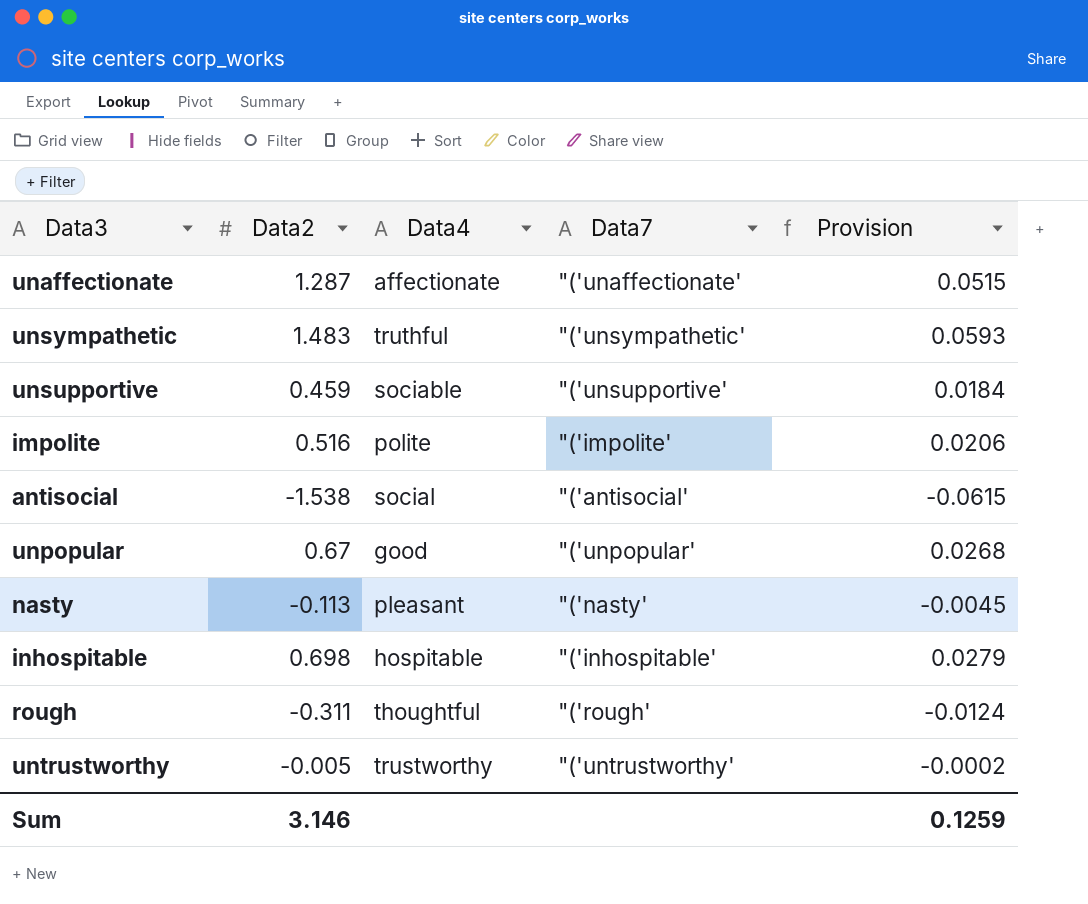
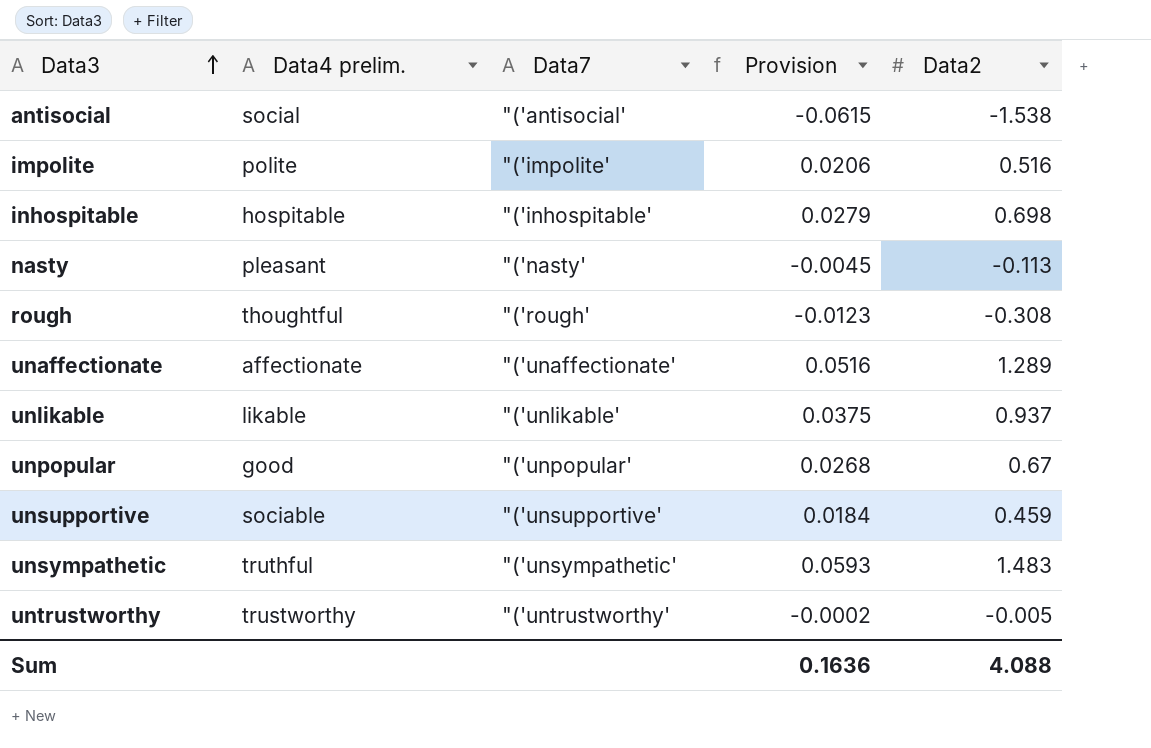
row order: none -> Data3 ascending
column name: Data4 -> Data4 prelim.
column Data2 | position: 2 -> 5
rough | Provision: -0.0124 -> -0.0123
rough | Data2: -0.311 -> -0.308
unaffectionate | Provision: 0.0515 -> 0.0516
unaffectionate | Data2: 1.287 -> 1.289
row unlikable: none -> likable | "('unlikable' | 0.0375 | 0.937
Sum | Provision: 0.1259 -> 0.1636
Sum | Data2: 3.146 -> 4.088

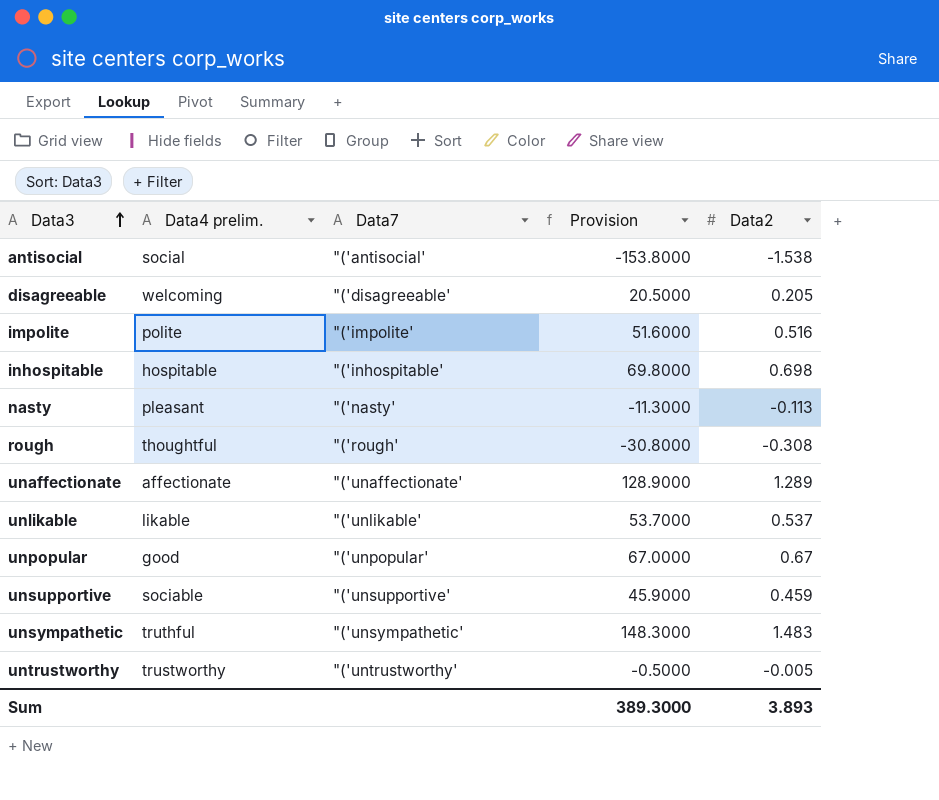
column Provision | formula: [Data2] * 0.04 -> [Data2] * 100
row disagreeable: none -> welcoming | "('disagreeable' | 20.5000 | 0.205
unlikable | Data2: 0.937 -> 0.537
Sum | Provision: 0.1636 -> 389.3000
Sum | Data2: 4.088 -> 3.893

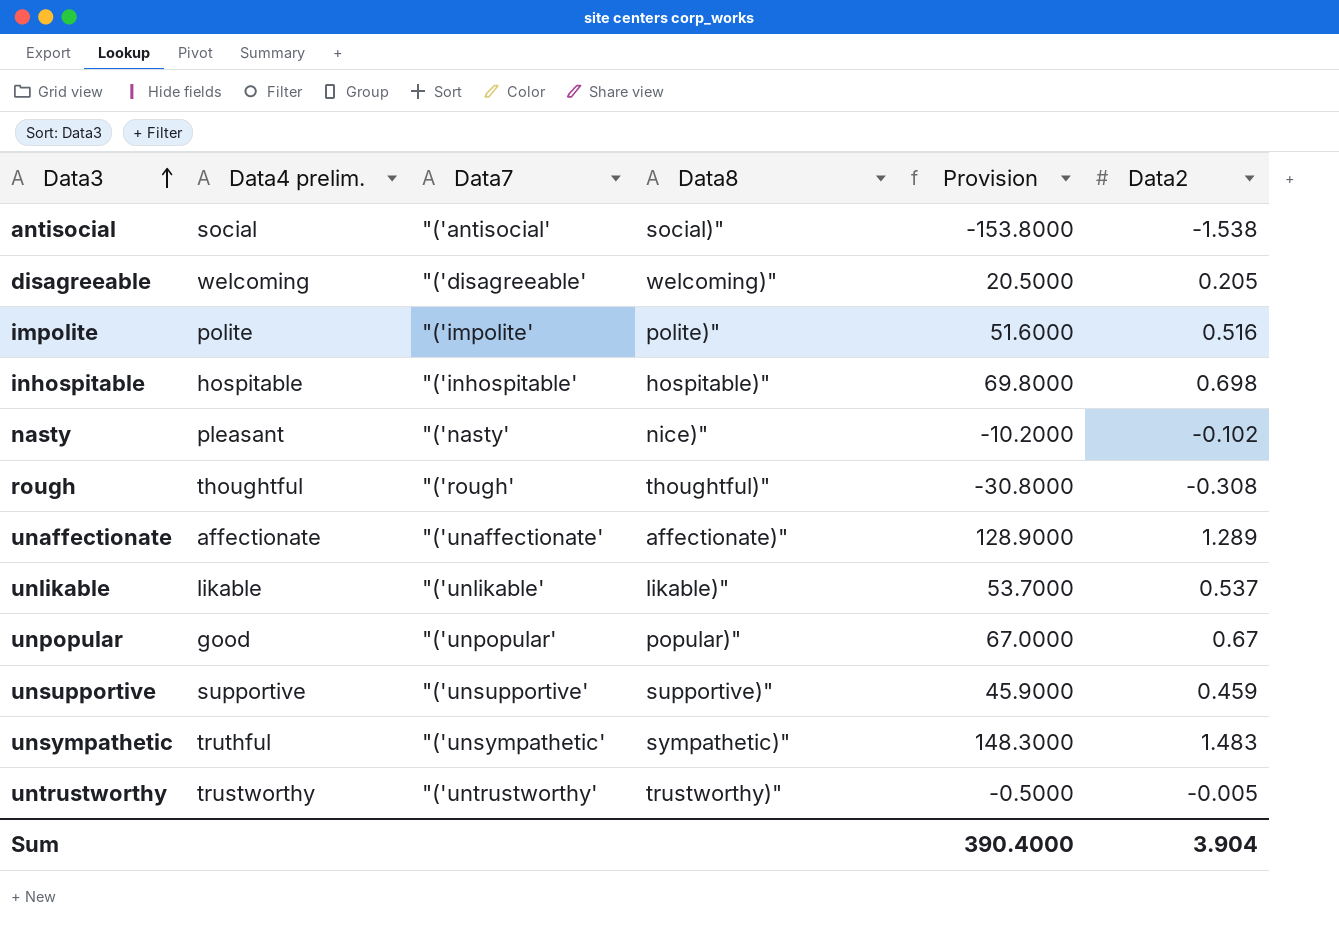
column Data8 | position: none -> 4
nasty | Provision: -11.3000 -> -10.2000
nasty | Data2: -0.113 -> -0.102
unsupportive | Data4 prelim.: sociable -> supportive
Sum | Provision: 389.3000 -> 390.4000
Sum | Data2: 3.893 -> 3.904

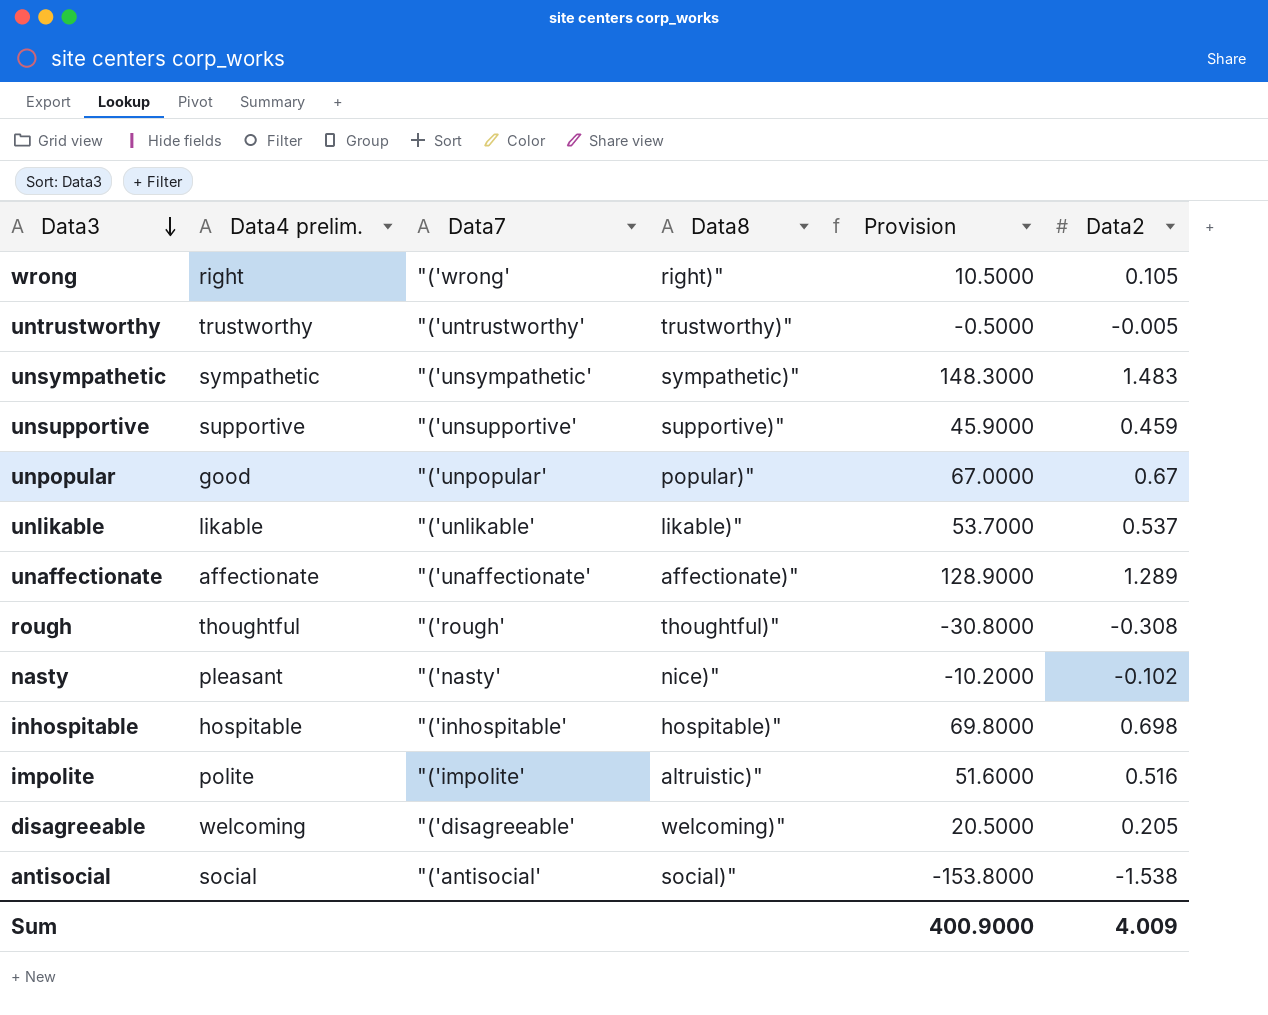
row order: Data3 ascending -> Data3 descending
row wrong: none -> right | "('wrong' | right)" | 10.5000 | 0.105
unsympathetic | Data4 prelim.: truthful -> sympathetic
impolite | Data8: polite)" -> altruistic)"
Sum | Provision: 390.4000 -> 400.9000
Sum | Data2: 3.904 -> 4.009

